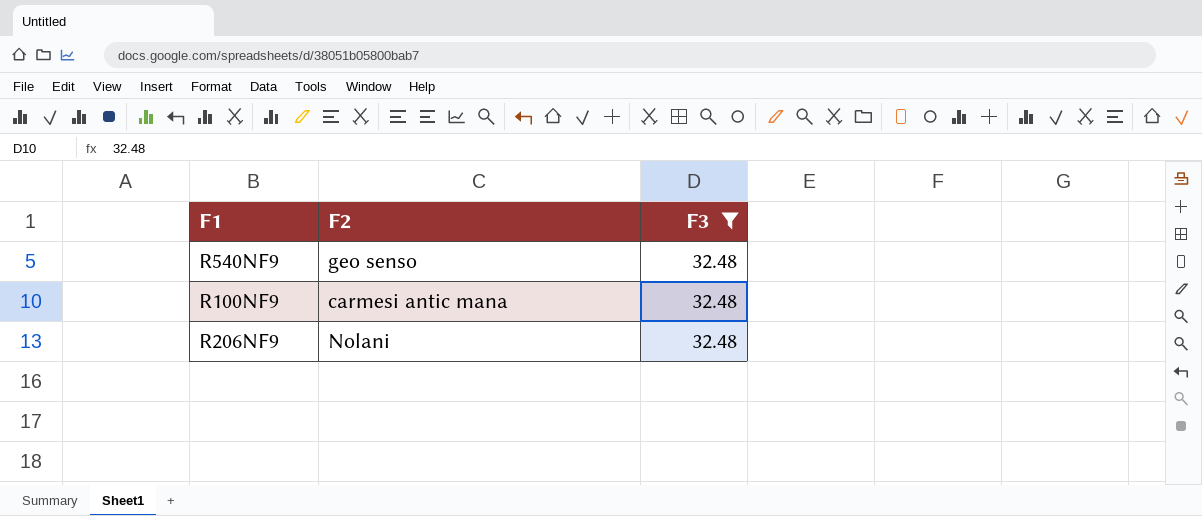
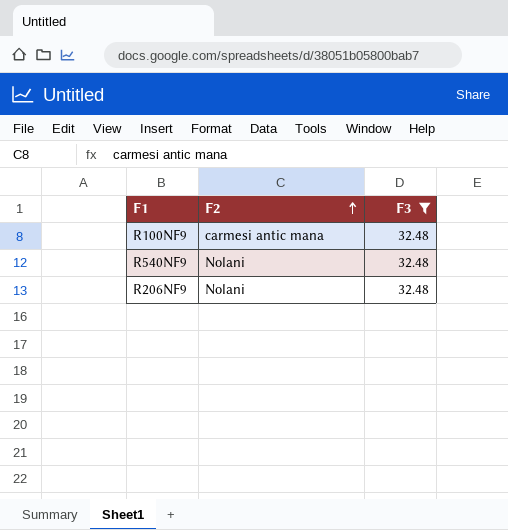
row order: none -> F2 ascending
R540NF9 | F2: geo senso -> Nolani

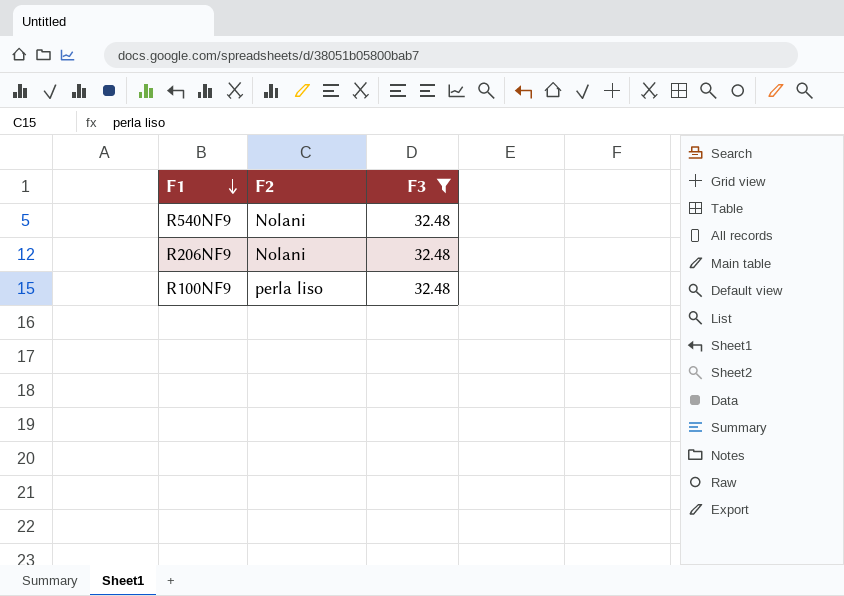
row order: F2 ascending -> F1 descending
R100NF9 | F2: carmesi antic mana -> perla liso

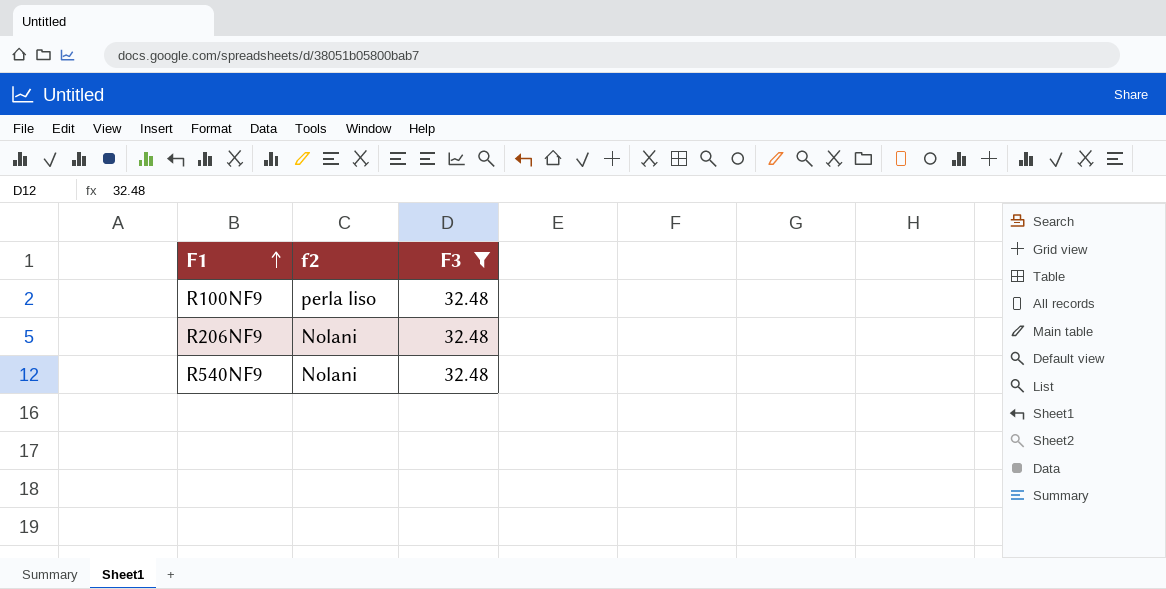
row order: F1 descending -> F1 ascending
column name: F2 -> f2

